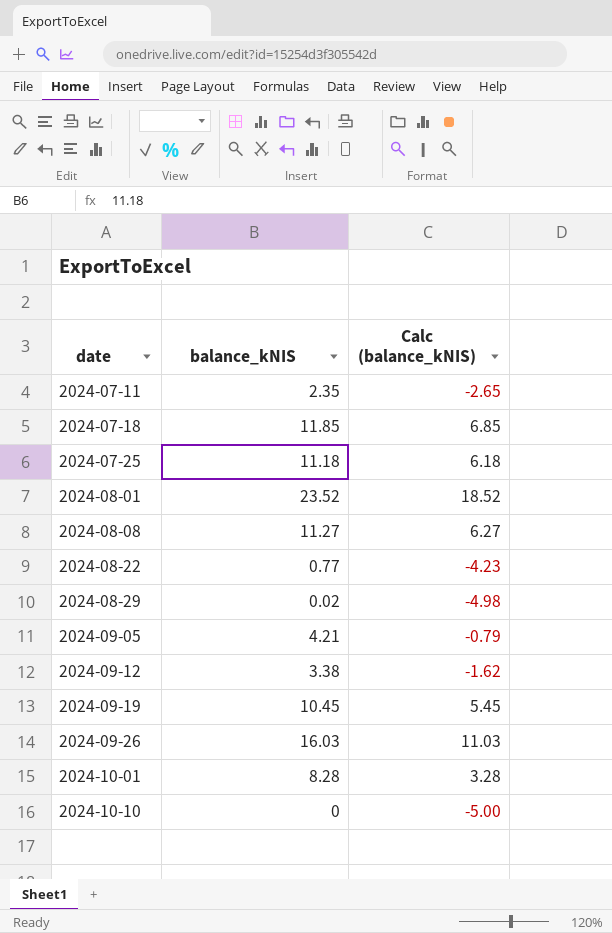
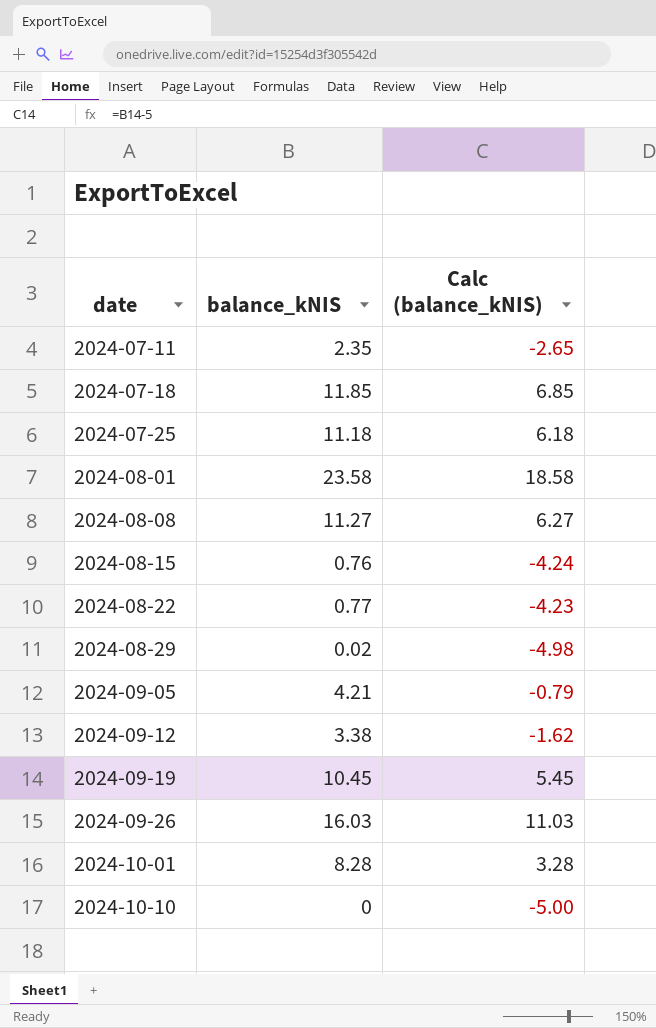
2024-08-01 | balance_kNIS: 23.52 -> 23.58
2024-08-01 | Calc (balance_kNIS): 18.52 -> 18.58
row 2024-08-15: none -> 0.76 | -4.24

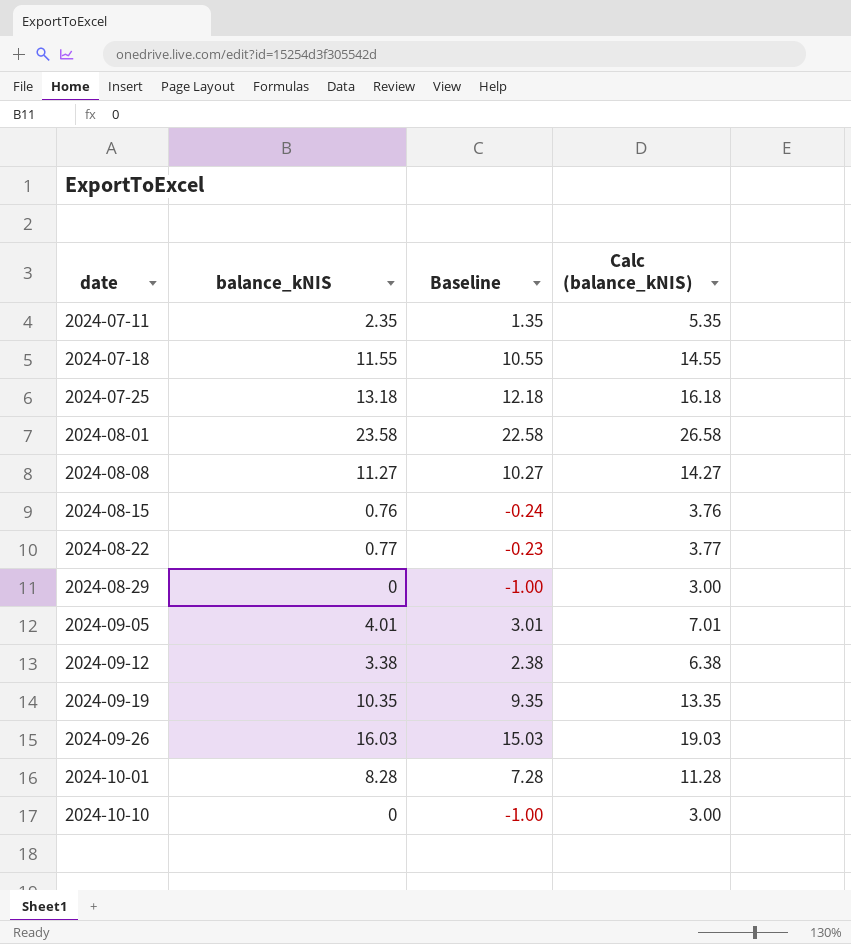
column Baseline | formula: none -> [balance_kNIS] - 1
column Calc (balance_kNIS) | formula: [balance_kNIS] - 5 -> [balance_kNIS] + 3
2024-07-18 | balance_kNIS: 11.85 -> 11.55
2024-07-25 | balance_kNIS: 11.18 -> 13.18
2024-08-29 | balance_kNIS: 0.02 -> 0
2024-09-05 | balance_kNIS: 4.21 -> 4.01
2024-09-19 | balance_kNIS: 10.45 -> 10.35

